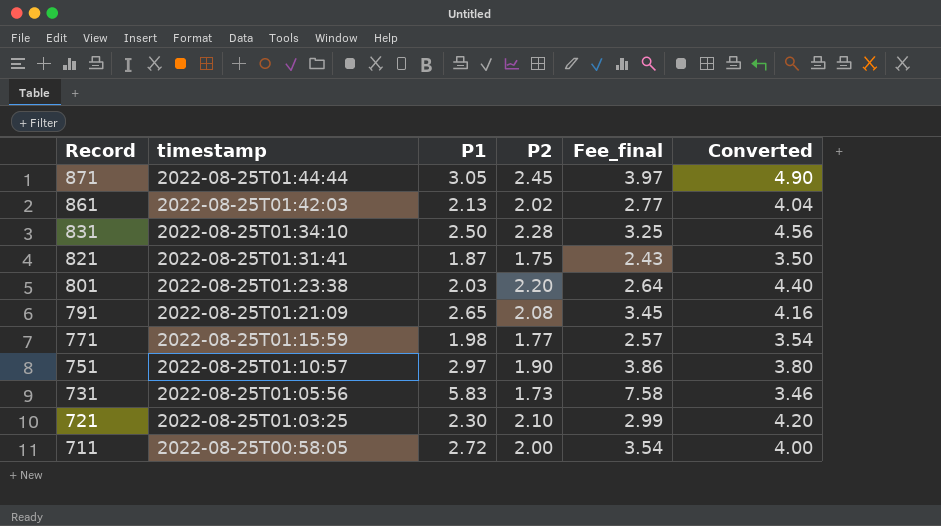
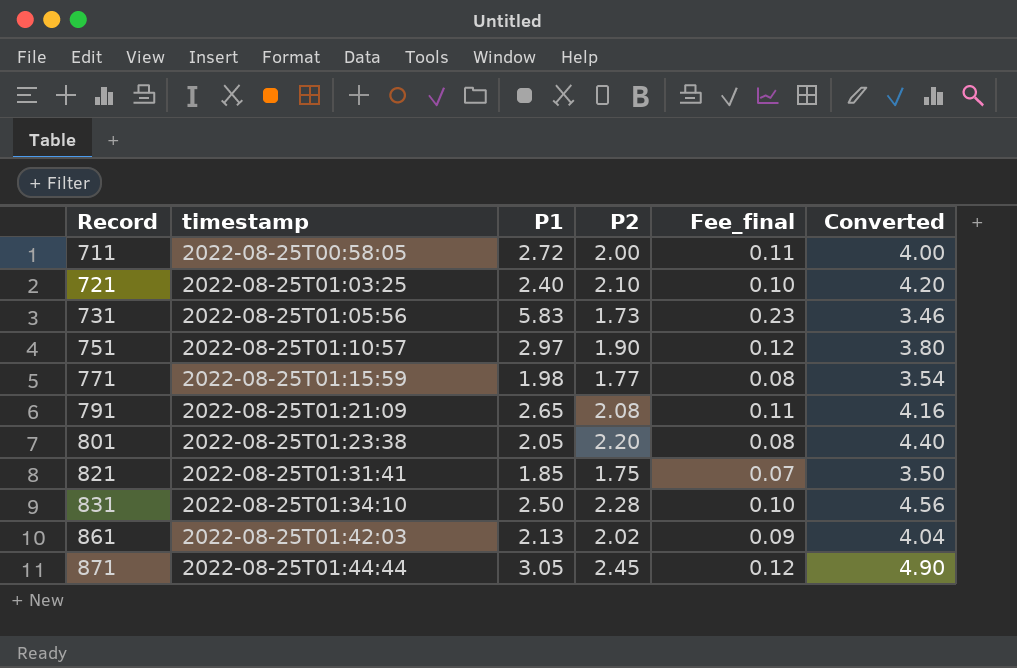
row order: Record descending -> Record ascending
column Fee_final | formula: [P1] * 1.3 -> [P1] * 0.04
721 | P1: 2.30 -> 2.40
801 | P1: 2.03 -> 2.05
821 | P1: 1.87 -> 1.85

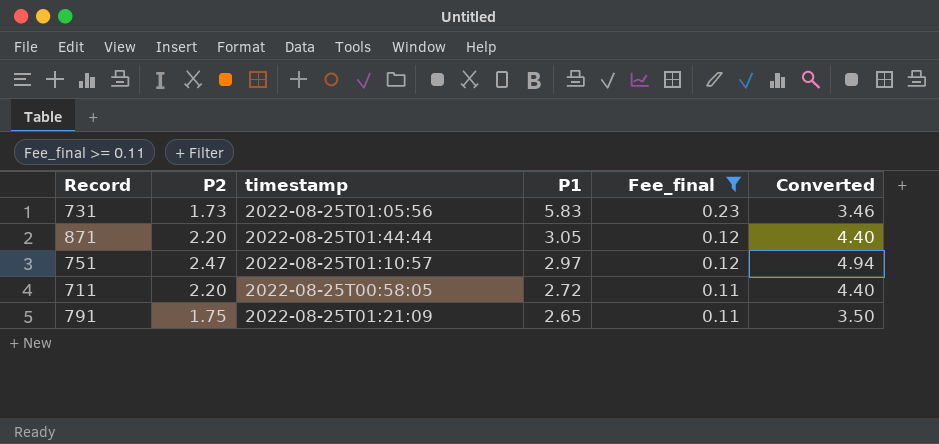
filter: none -> Fee_final >= 0.11
row order: Record ascending -> P1 descending
column P2 | position: 4 -> 2
871 | P2: 2.45 -> 2.20
871 | Converted: 4.90 -> 4.40
751 | P2: 1.90 -> 2.47
751 | Converted: 3.80 -> 4.94
711 | P2: 2.00 -> 2.20
711 | Converted: 4.00 -> 4.40
791 | P2: 2.08 -> 1.75
791 | Converted: 4.16 -> 3.50

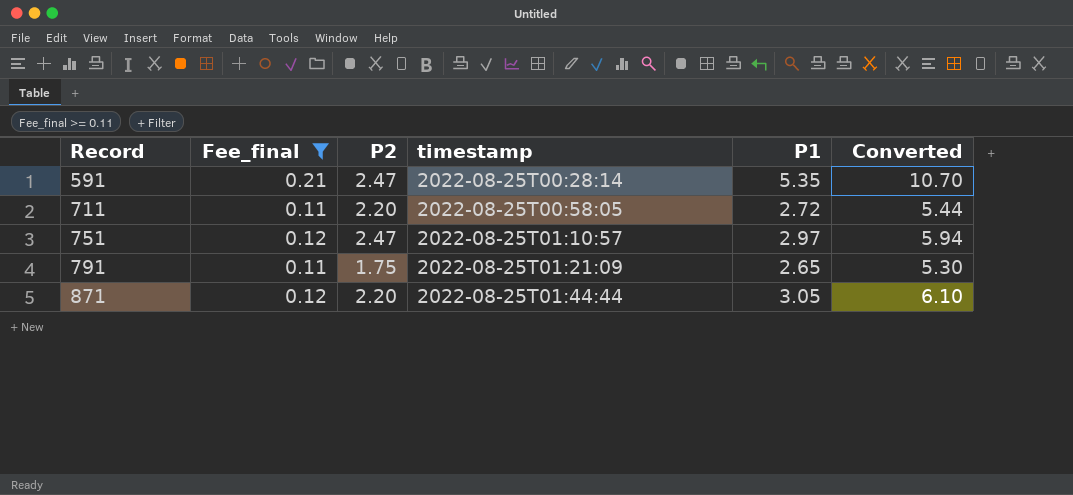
row order: P1 descending -> Record ascending
column Fee_final | position: 5 -> 2
column Converted | formula: [P2] * 2 -> [P1] * 2
row 731: 1.73 | 2022-08-25T01:05:56 | 5.83 | 0.23 | 3.46 -> none
row 591: none -> 0.21 | 2.47 | 2022-08-25T00:28:14 | 5.35 | 10.70

